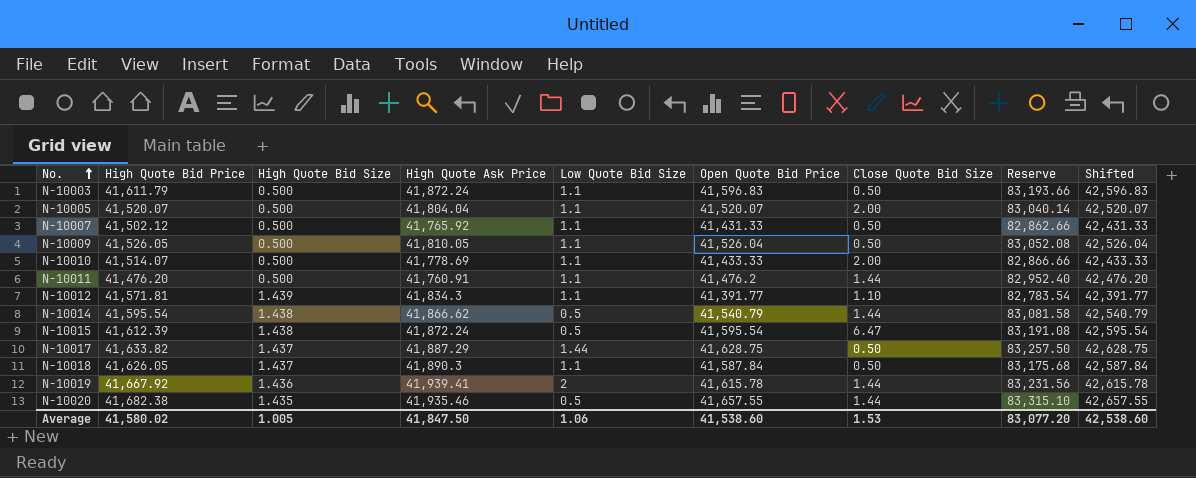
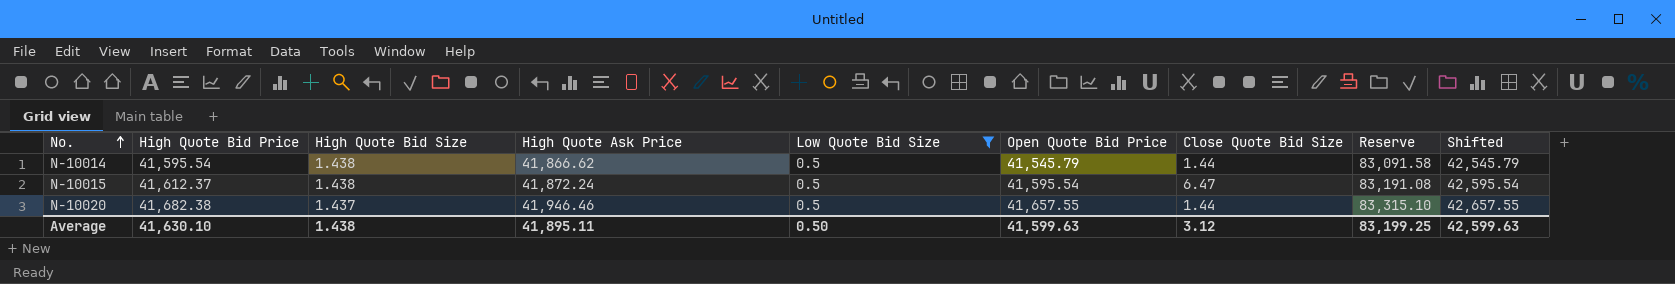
filter: none -> Low Quote Bid Size = 0.5
N-10014 | Open Quote Bid Price: 41,540.79 -> 41,545.79
N-10014 | Reserve: 83,081.58 -> 83,091.58
N-10014 | Shifted: 42,540.79 -> 42,545.79
N-10015 | High Quote Bid Price: 41,612.39 -> 41,612.37
N-10020 | High Quote Bid Size: 1.435 -> 1.437
N-10020 | High Quote Ask Price: 41,935.46 -> 41,946.46
Average | High Quote Bid Price: 41,580.02 -> 41,630.10
Average | High Quote Bid Size: 1.005 -> 1.438
Average | High Quote Ask Price: 41,847.50 -> 41,895.11
Average | Low Quote Bid Size: 1.06 -> 0.50
Average | Open Quote Bid Price: 41,538.60 -> 41,599.63
Average | Close Quote Bid Size: 1.53 -> 3.12
Average | Reserve: 83,077.20 -> 83,199.25
Average | Shifted: 42,538.60 -> 42,599.63

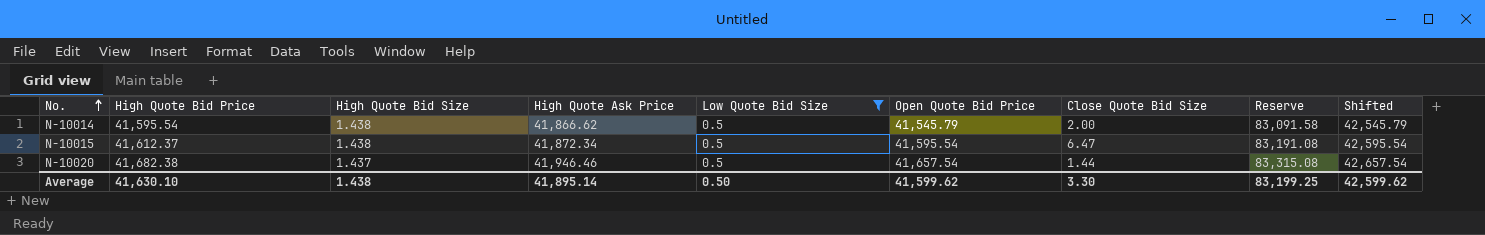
N-10014 | Close Quote Bid Size: 1.44 -> 2.00
N-10015 | High Quote Ask Price: 41,872.24 -> 41,872.34
N-10020 | Open Quote Bid Price: 41,657.55 -> 41,657.54
N-10020 | Reserve: 83,315.10 -> 83,315.08
N-10020 | Shifted: 42,657.55 -> 42,657.54
Average | High Quote Ask Price: 41,895.11 -> 41,895.14
Average | Open Quote Bid Price: 41,599.63 -> 41,599.62
Average | Close Quote Bid Size: 3.12 -> 3.30
Average | Shifted: 42,599.63 -> 42,599.62

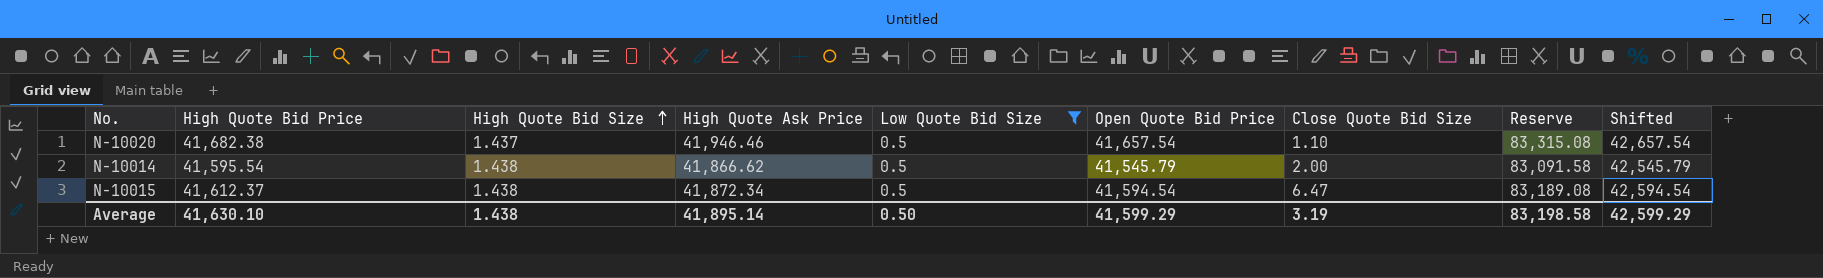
row order: No. ascending -> High Quote Bid Size ascending
N-10020 | Close Quote Bid Size: 1.44 -> 1.10
N-10015 | Open Quote Bid Price: 41,595.54 -> 41,594.54
N-10015 | Reserve: 83,191.08 -> 83,189.08
N-10015 | Shifted: 42,595.54 -> 42,594.54
Average | Open Quote Bid Price: 41,599.62 -> 41,599.29
Average | Close Quote Bid Size: 3.30 -> 3.19
Average | Reserve: 83,199.25 -> 83,198.58
Average | Shifted: 42,599.62 -> 42,599.29

